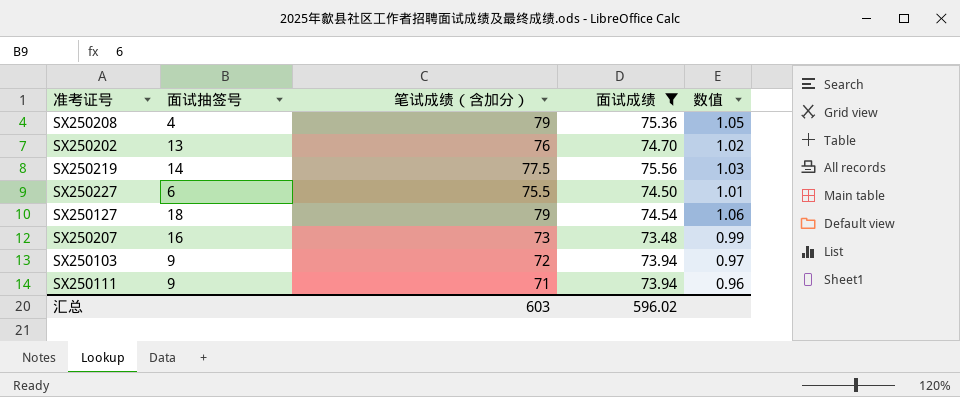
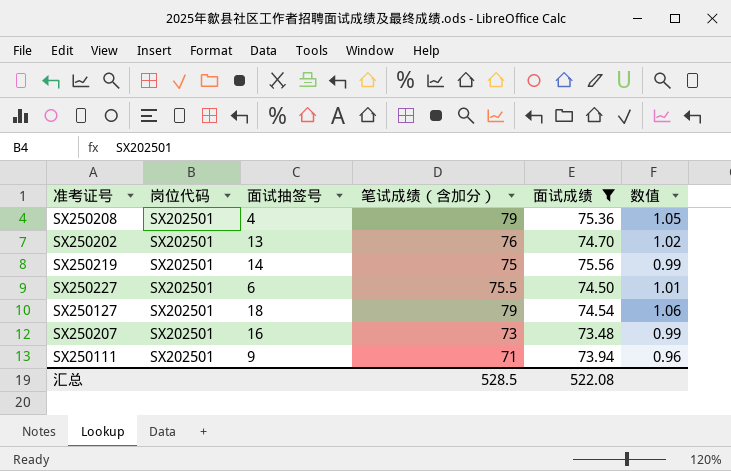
column 岗位代码 | position: none -> 2
row SX250103: 9 | 72 | 73.94 | 0.97 -> none
SX250219 | 笔试成绩（含加分）: 77.5 -> 75
SX250219 | 数值: 1.03 -> 0.99
汇总 | 笔试成绩（含加分）: 603 -> 528.5
汇总 | 面试成绩: 596.02 -> 522.08

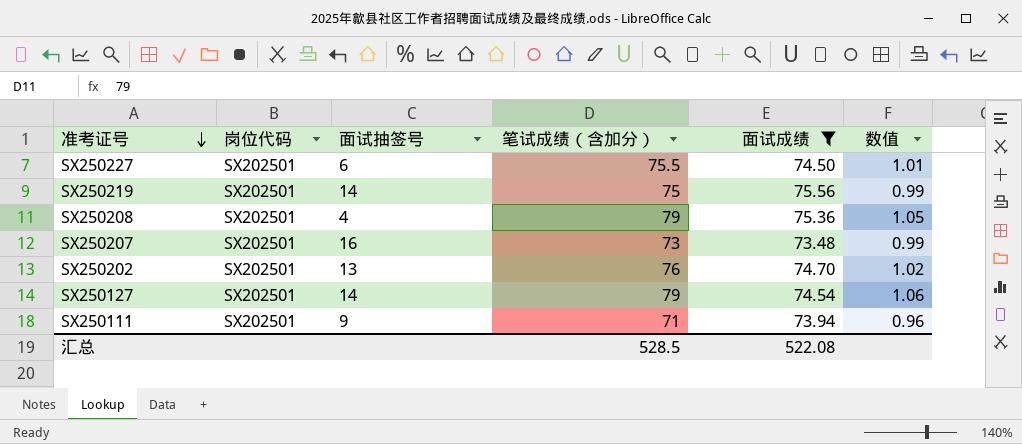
row order: none -> 准考证号 descending
SX250127 | 面试抽签号: 18 -> 14

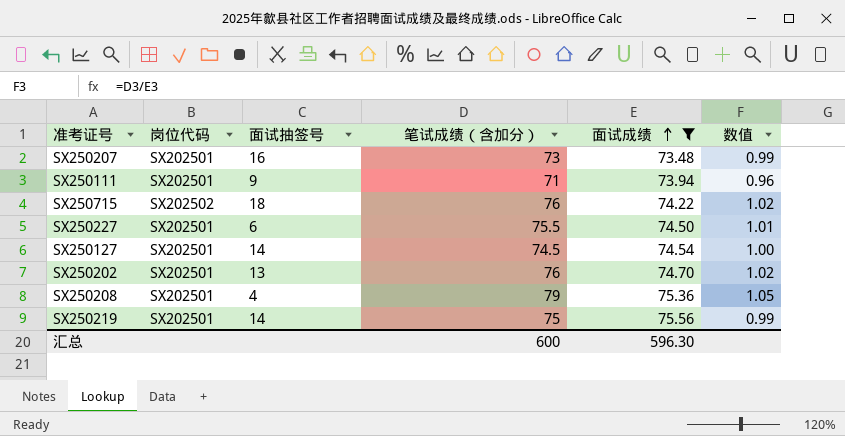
row order: 准考证号 descending -> 面试成绩 ascending
row SX250715: none -> SX202502 | 18 | 76 | 74.22 | 1.02
SX250127 | 笔试成绩（含加分）: 79 -> 74.5
SX250127 | 数值: 1.06 -> 1.00
汇总 | 笔试成绩（含加分）: 528.5 -> 600
汇总 | 面试成绩: 522.08 -> 596.30

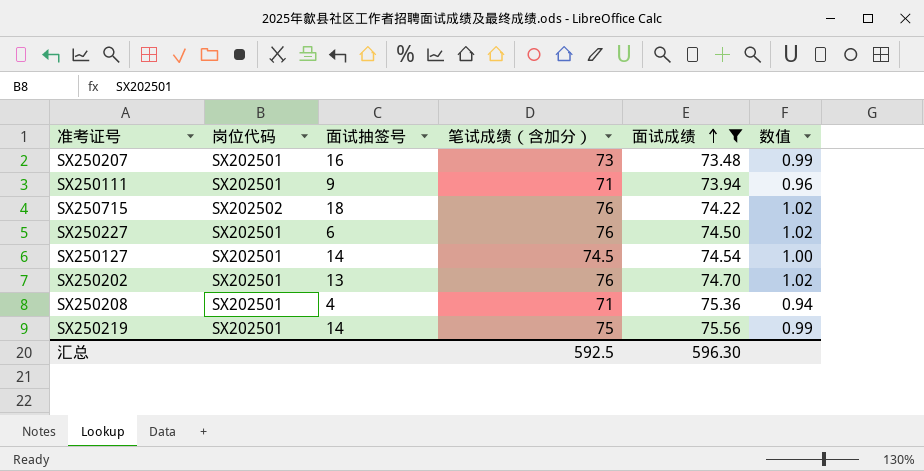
SX250227 | 笔试成绩（含加分）: 75.5 -> 76
SX250227 | 数值: 1.01 -> 1.02
SX250208 | 笔试成绩（含加分）: 79 -> 71
SX250208 | 数值: 1.05 -> 0.94
汇总 | 笔试成绩（含加分）: 600 -> 592.5

